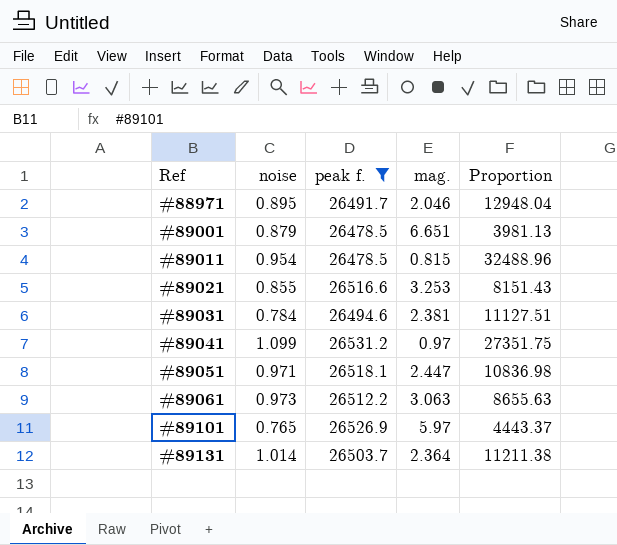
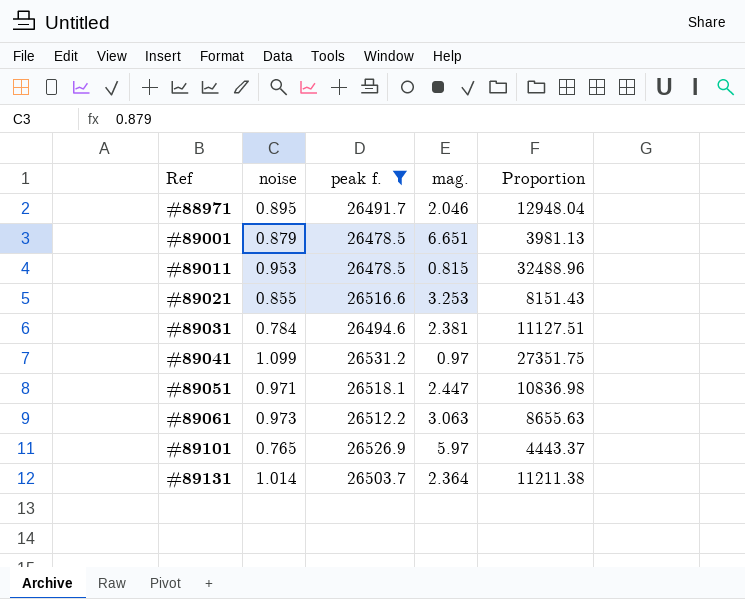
#89011 | noise: 0.954 -> 0.953

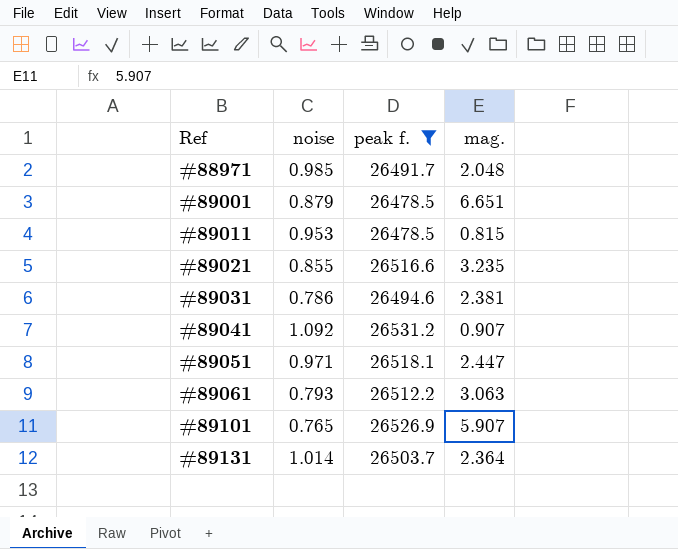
column Proportion | formula: [peak f.] / [mag.] -> none
#88971 | noise: 0.895 -> 0.985
#88971 | mag.: 2.046 -> 2.048
#89021 | mag.: 3.253 -> 3.235
#89031 | noise: 0.784 -> 0.786
#89041 | noise: 1.099 -> 1.092
#89041 | mag.: 0.97 -> 0.907
#89061 | noise: 0.973 -> 0.793
#89101 | mag.: 5.97 -> 5.907

